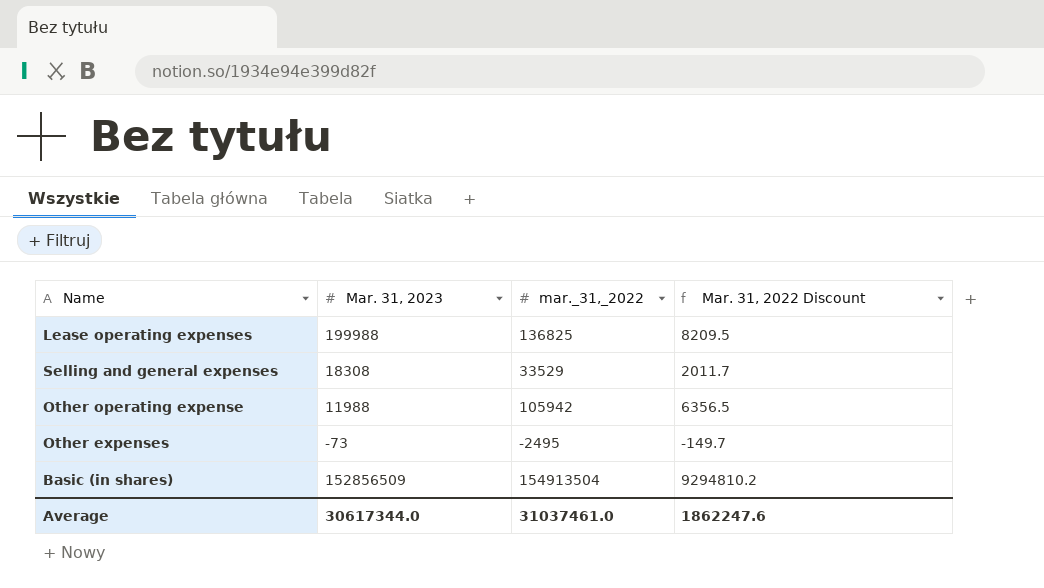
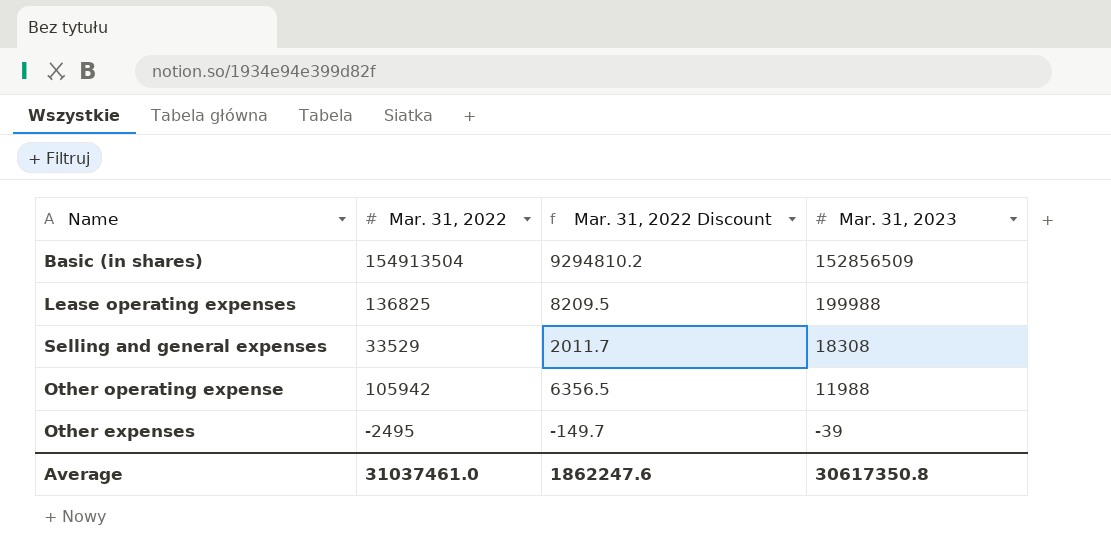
row order: none -> Mar. 31, 2023 descending
column name: mar._31,_2022 -> Mar. 31, 2022
column Mar. 31, 2023 | position: 2 -> 4
Other expenses | Mar. 31, 2023: -73 -> -39
Average | Mar. 31, 2023: 30617344.0 -> 30617350.8

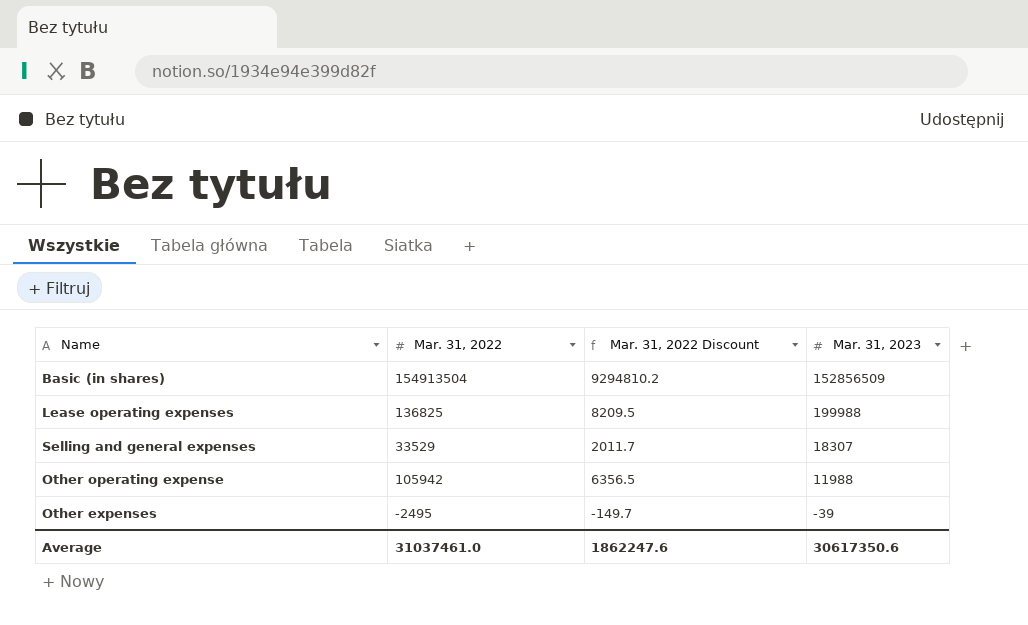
Selling and general expenses | Mar. 31, 2023: 18308 -> 18307
Average | Mar. 31, 2023: 30617350.8 -> 30617350.6

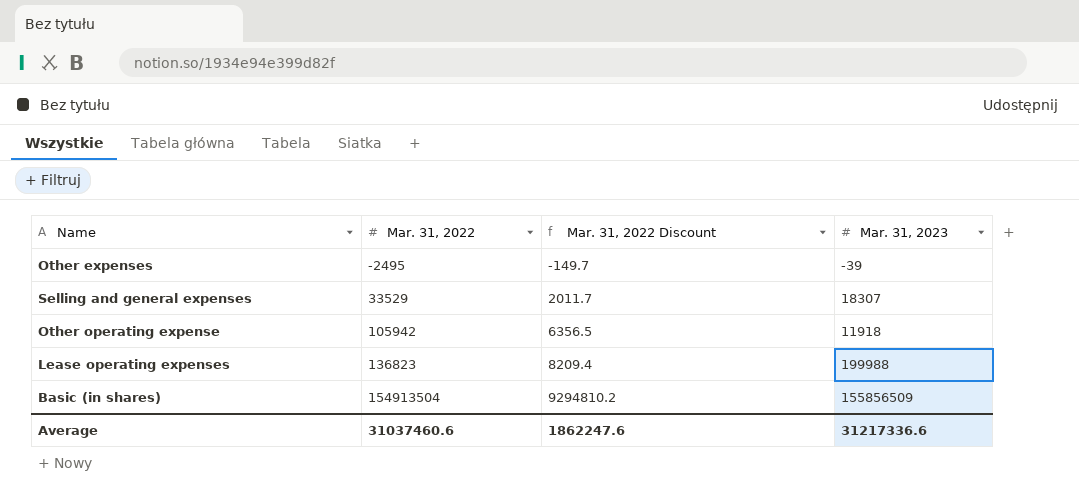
row order: Mar. 31, 2023 descending -> Mar. 31, 2022 ascending
Other operating expense | Mar. 31, 2023: 11988 -> 11918
Lease operating expenses | Mar. 31, 2022: 136825 -> 136823
Lease operating expenses | Mar. 31, 2022 Discount: 8209.5 -> 8209.4
Basic (in shares) | Mar. 31, 2023: 152856509 -> 155856509
Average | Mar. 31, 2022: 31037461.0 -> 31037460.6
Average | Mar. 31, 2023: 30617350.6 -> 31217336.6

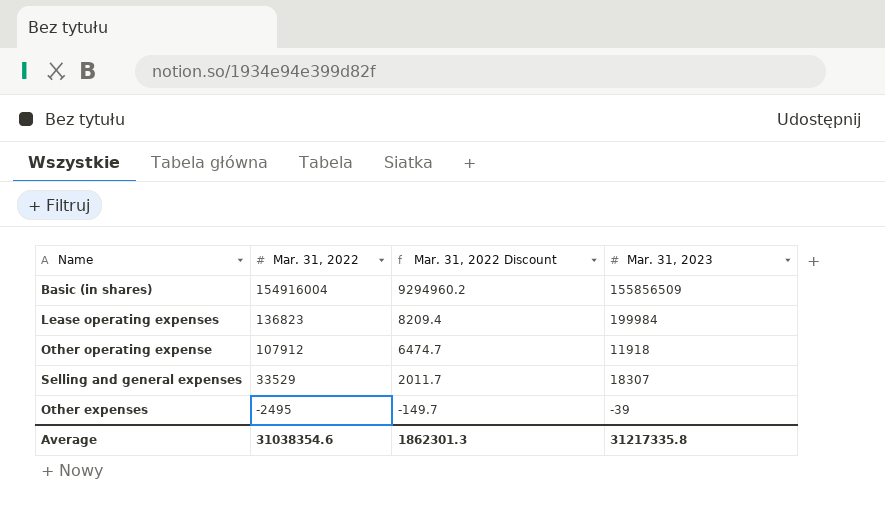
row order: Mar. 31, 2022 ascending -> Mar. 31, 2022 descending
Basic (in shares) | Mar. 31, 2022: 154913504 -> 154916004
Basic (in shares) | Mar. 31, 2022 Discount: 9294810.2 -> 9294960.2
Lease operating expenses | Mar. 31, 2023: 199988 -> 199984
Other operating expense | Mar. 31, 2022: 105942 -> 107912
Other operating expense | Mar. 31, 2022 Discount: 6356.5 -> 6474.7
Average | Mar. 31, 2022: 31037460.6 -> 31038354.6
Average | Mar. 31, 2022 Discount: 1862247.6 -> 1862301.3
Average | Mar. 31, 2023: 31217336.6 -> 31217335.8

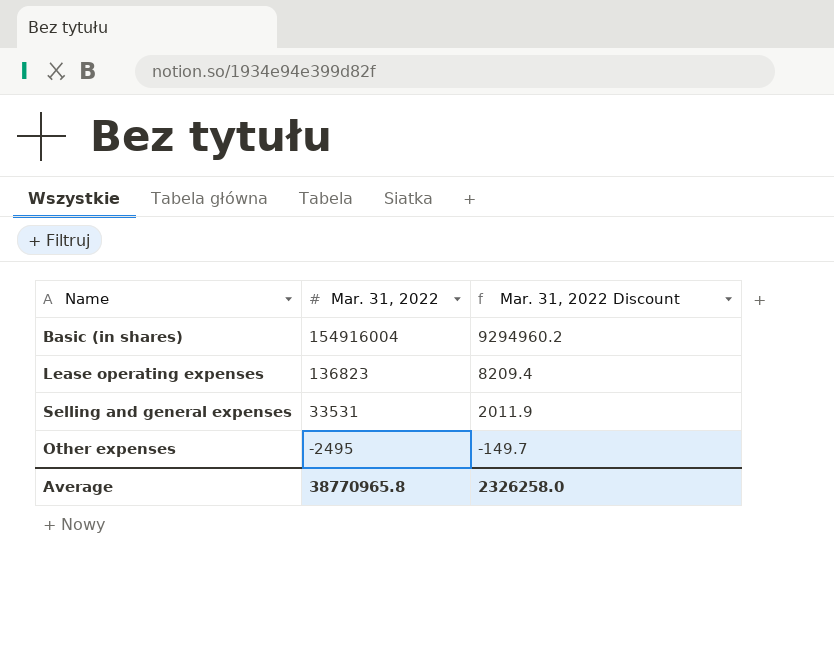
column Mar. 31, 2023 | position: 4 -> none
row Other operating expense: 107912 | 6474.7 | 11918 -> none
Selling and general expenses | Mar. 31, 2022: 33529 -> 33531
Selling and general expenses | Mar. 31, 2022 Discount: 2011.7 -> 2011.9
Average | Mar. 31, 2022: 31038354.6 -> 38770965.8
Average | Mar. 31, 2022 Discount: 1862301.3 -> 2326258.0

